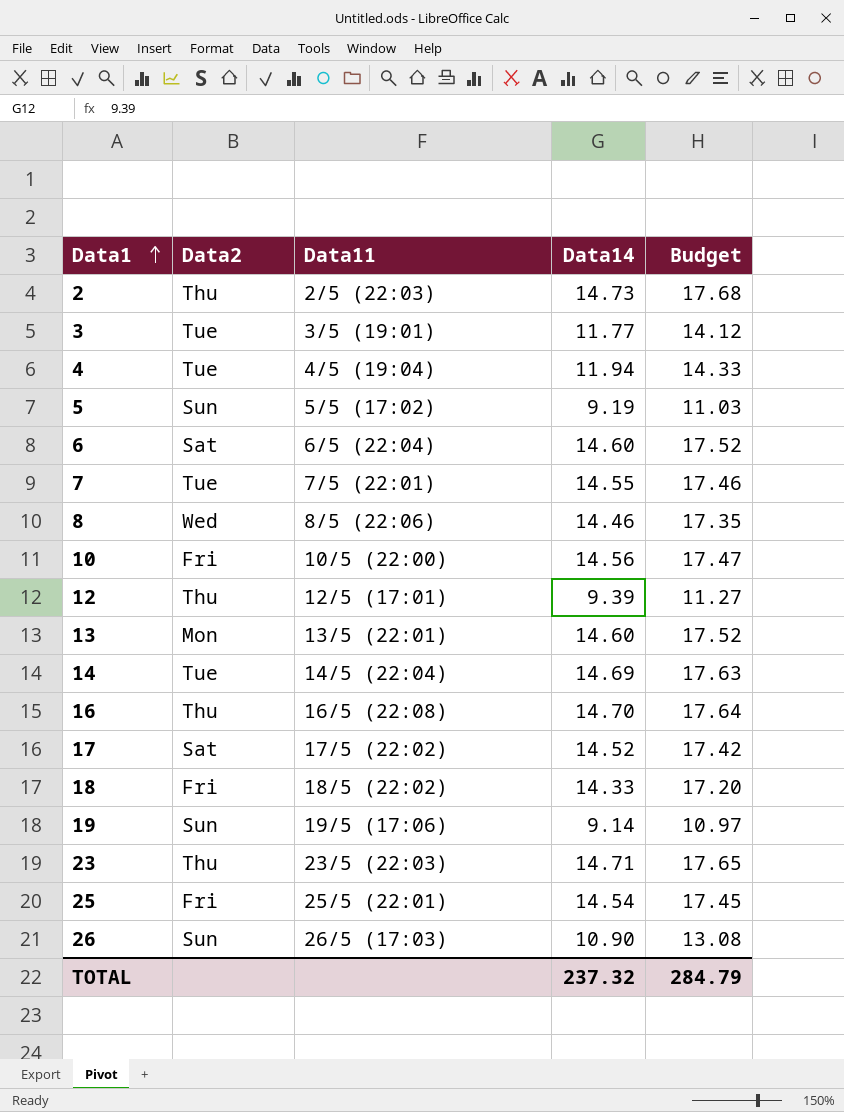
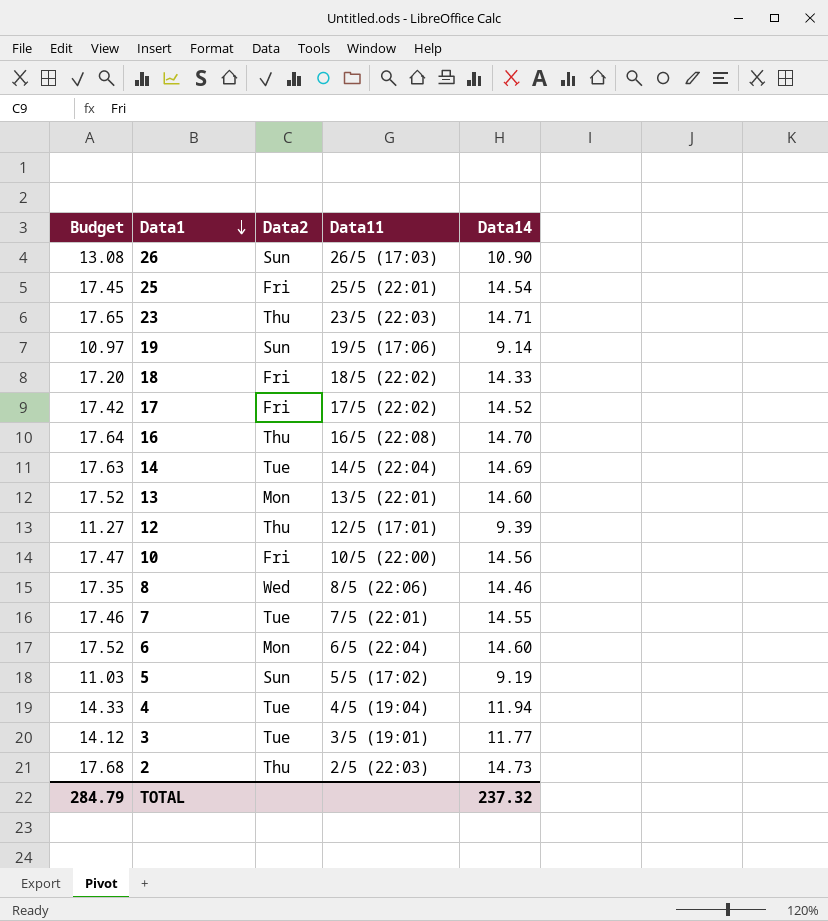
row order: Data1 ascending -> Data1 descending
column Budget | position: 5 -> 1
17 | Data2: Sat -> Fri
6 | Data2: Sat -> Mon

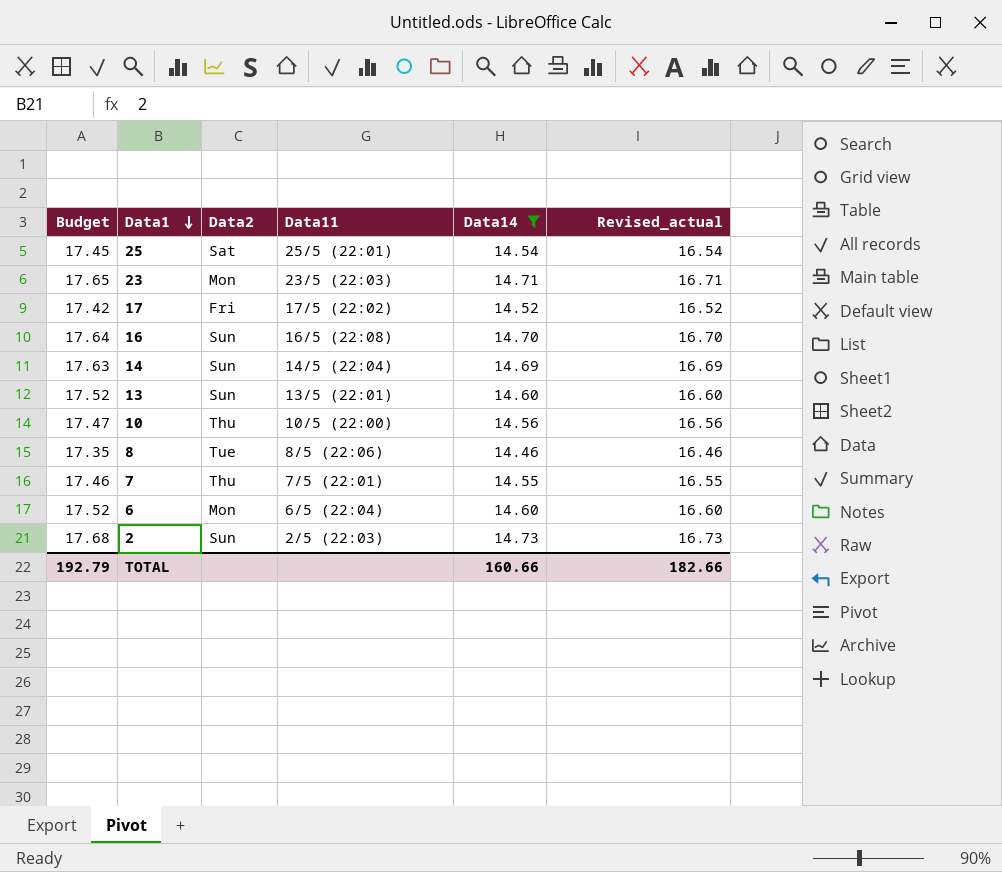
filter: none -> Data14 >= 14.46
column Revised_actual | formula: none -> [Data14] + 2
25 | Data2: Fri -> Sat
23 | Data2: Thu -> Mon
16 | Data2: Thu -> Sun
14 | Data2: Tue -> Sun
13 | Data2: Mon -> Sun
10 | Data2: Fri -> Thu
8 | Data2: Wed -> Tue
7 | Data2: Tue -> Thu
2 | Data2: Thu -> Sun
TOTAL | Budget: 284.79 -> 192.79
TOTAL | Data14: 237.32 -> 160.66

